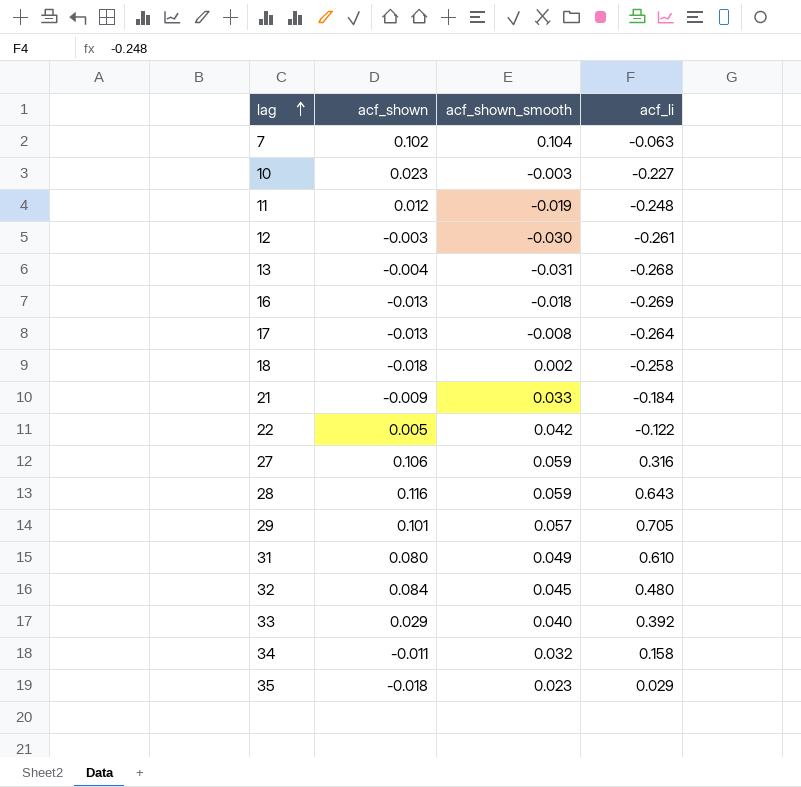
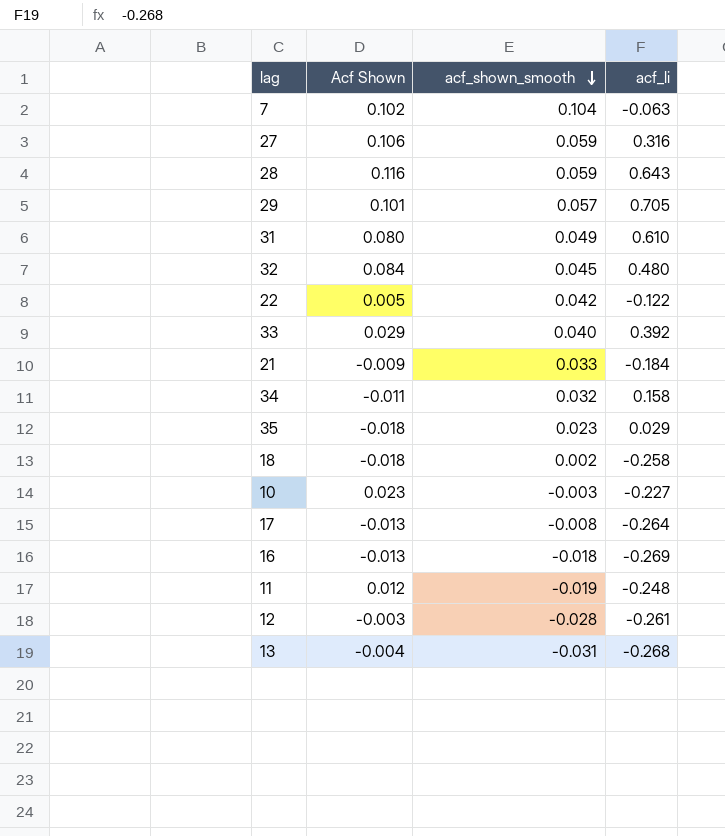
row order: lag ascending -> acf_shown_smooth descending
column name: acf_shown -> Acf Shown
12 | acf_shown_smooth: -0.030 -> -0.028

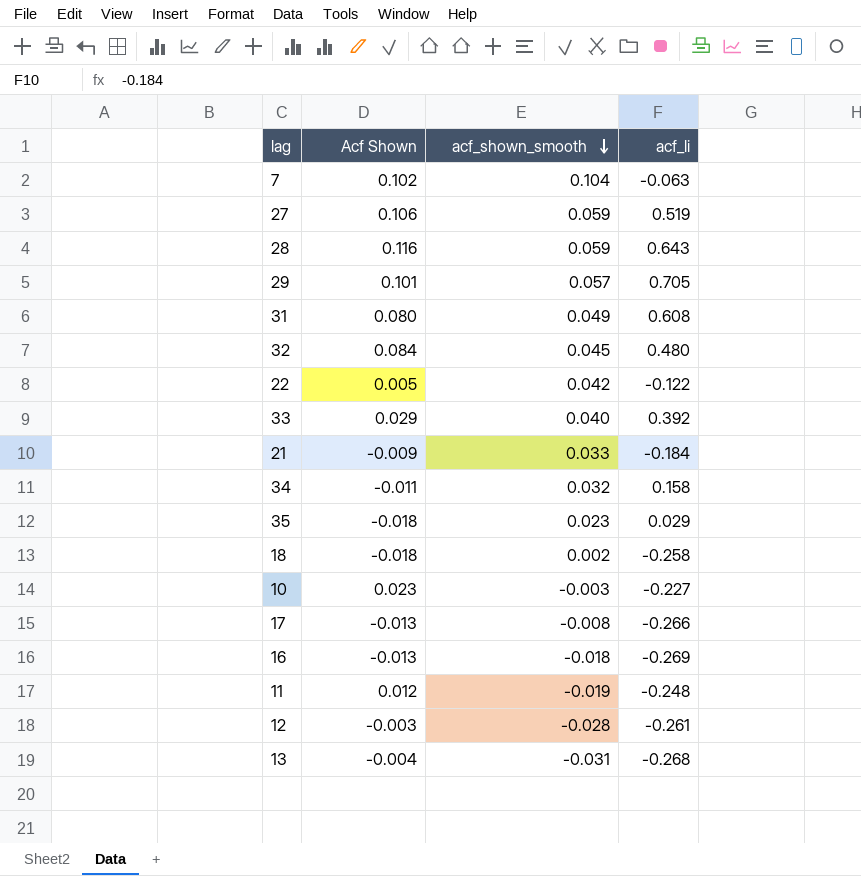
27 | acf_li: 0.316 -> 0.519
31 | acf_li: 0.610 -> 0.608
17 | acf_li: -0.264 -> -0.266

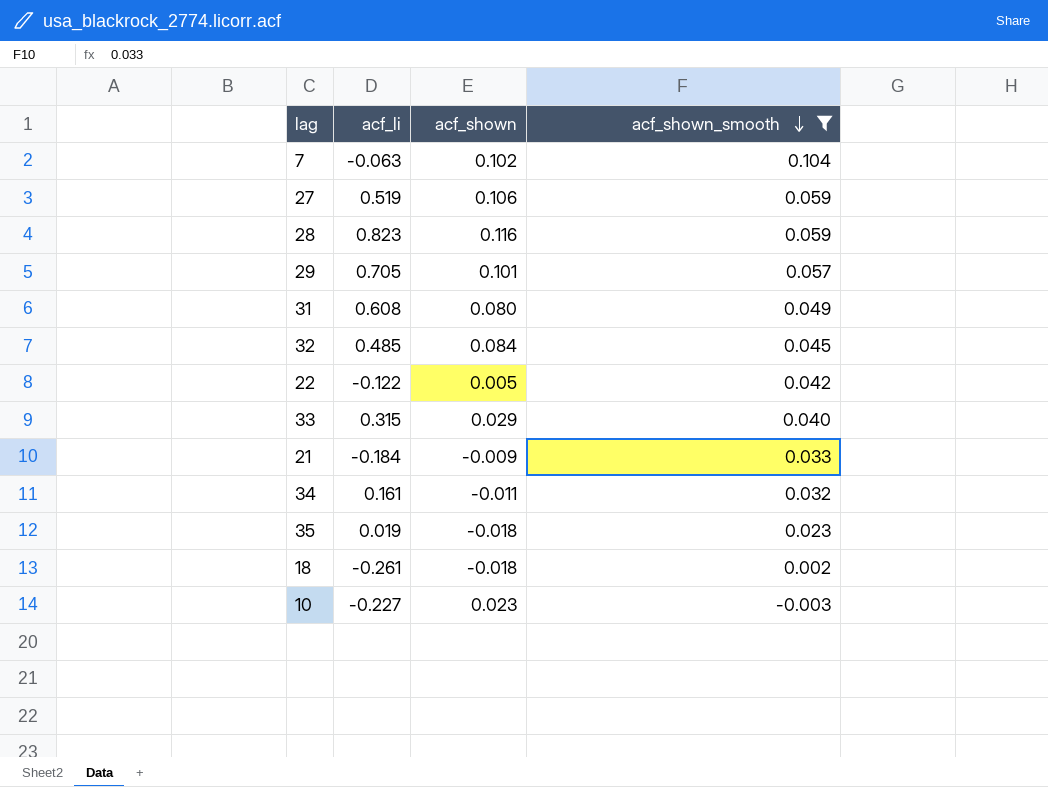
filter: none -> acf_shown_smooth >= -0.003
column acf_li | position: 4 -> 2
column name: Acf Shown -> acf_shown
28 | acf_li: 0.643 -> 0.823
32 | acf_li: 0.480 -> 0.485
33 | acf_li: 0.392 -> 0.315
34 | acf_li: 0.158 -> 0.161
35 | acf_li: 0.029 -> 0.019
18 | acf_li: -0.258 -> -0.261

